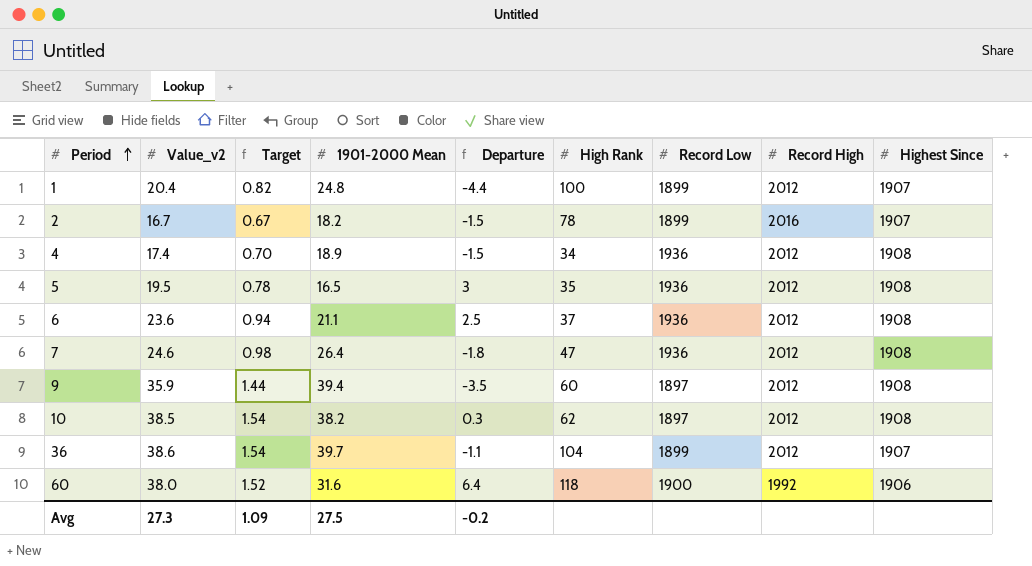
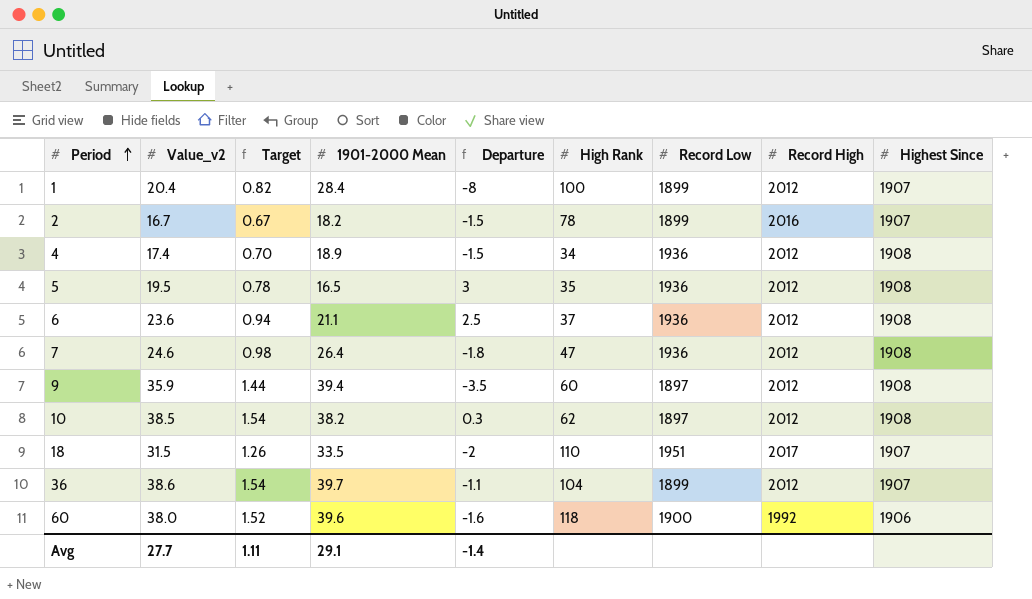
1 | 1901-2000 Mean: 24.8 -> 28.4
1 | Departure: -4.4 -> -8
row 18: none -> 31.5 | 1.26 | 33.5 | -2 | 110 | 1951 | 2017 | 1907
60 | 1901-2000 Mean: 31.6 -> 39.6
60 | Departure: 6.4 -> -1.6
Avg | Value_v2: 27.3 -> 27.7
Avg | Target: 1.09 -> 1.11
Avg | 1901-2000 Mean: 27.5 -> 29.1
Avg | Departure: -0.2 -> -1.4

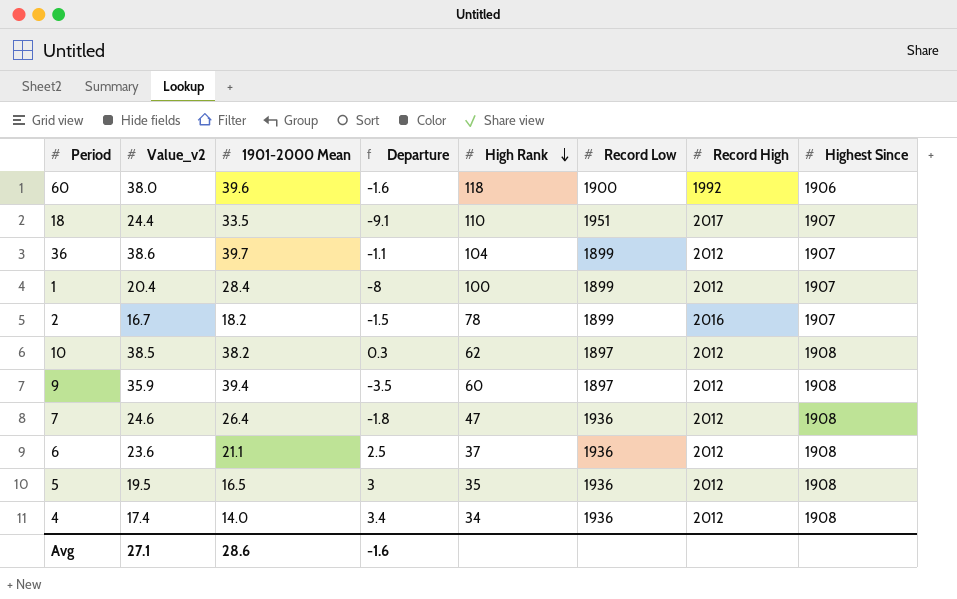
row order: Period ascending -> High Rank descending
column Target | formula: [Value_v2] * 0.04 -> none
18 | Value_v2: 31.5 -> 24.4
18 | Departure: -2 -> -9.1
4 | 1901-2000 Mean: 18.9 -> 14.0
4 | Departure: -1.5 -> 3.4
Avg | Value_v2: 27.7 -> 27.1
Avg | 1901-2000 Mean: 29.1 -> 28.6
Avg | Departure: -1.4 -> -1.6

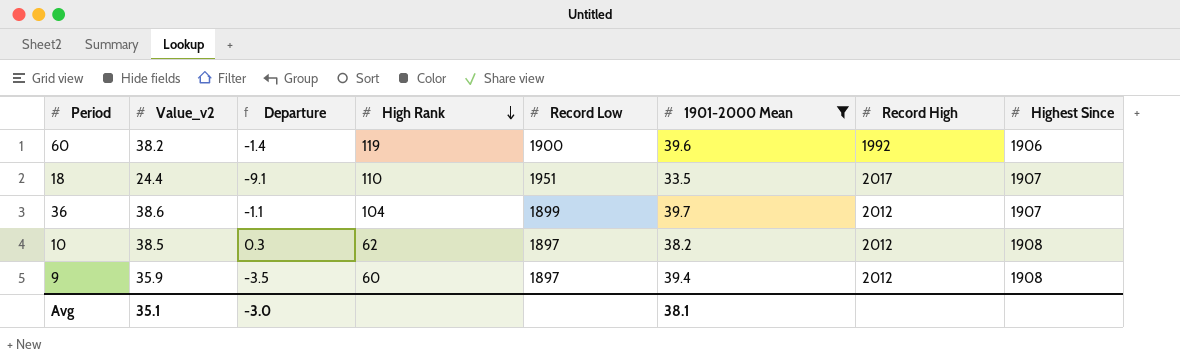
filter: none -> 1901-2000 Mean >= 33.5
column 1901-2000 Mean | position: 3 -> 6
60 | Value_v2: 38.0 -> 38.2
60 | Departure: -1.6 -> -1.4
60 | High Rank: 118 -> 119
Avg | Value_v2: 27.1 -> 35.1
Avg | Departure: -1.6 -> -3.0
Avg | 1901-2000 Mean: 28.6 -> 38.1

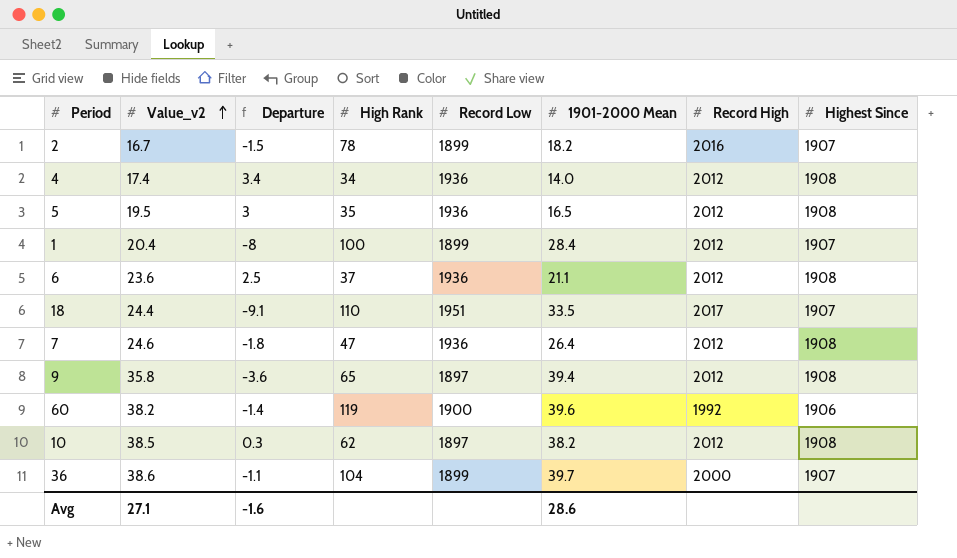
filter: 1901-2000 Mean >= 33.5 -> none
row order: High Rank descending -> Value_v2 ascending
9 | Value_v2: 35.9 -> 35.8
9 | Departure: -3.5 -> -3.6
9 | High Rank: 60 -> 65
36 | Record High: 2012 -> 2000
Avg | Value_v2: 35.1 -> 27.1
Avg | Departure: -3.0 -> -1.6
Avg | 1901-2000 Mean: 38.1 -> 28.6

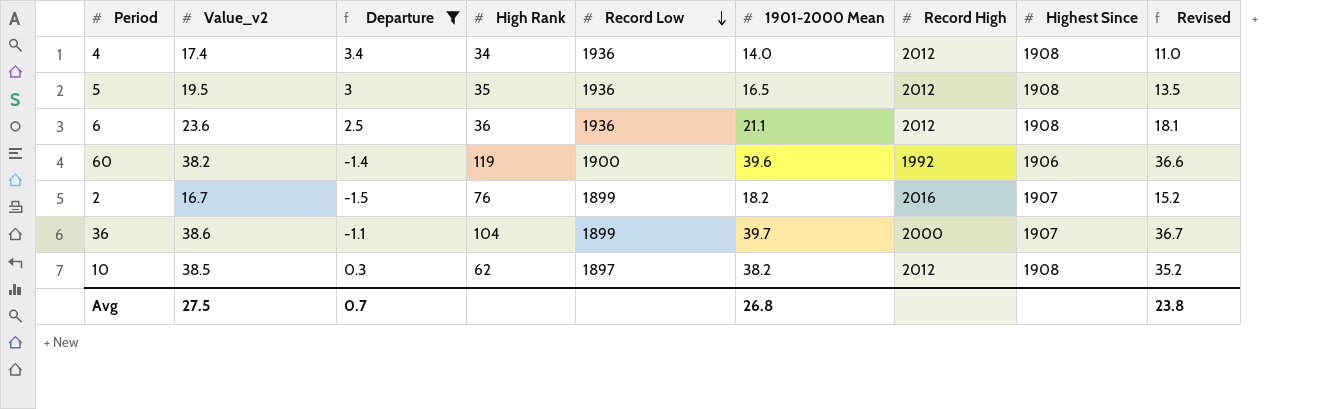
filter: none -> Departure >= -1.5
row order: Value_v2 ascending -> Record Low descending
column Revised | formula: none -> [1901-2000 Mean] - 3
6 | High Rank: 37 -> 36
2 | High Rank: 78 -> 76
Avg | Value_v2: 27.1 -> 27.5
Avg | Departure: -1.6 -> 0.7
Avg | 1901-2000 Mean: 28.6 -> 26.8

